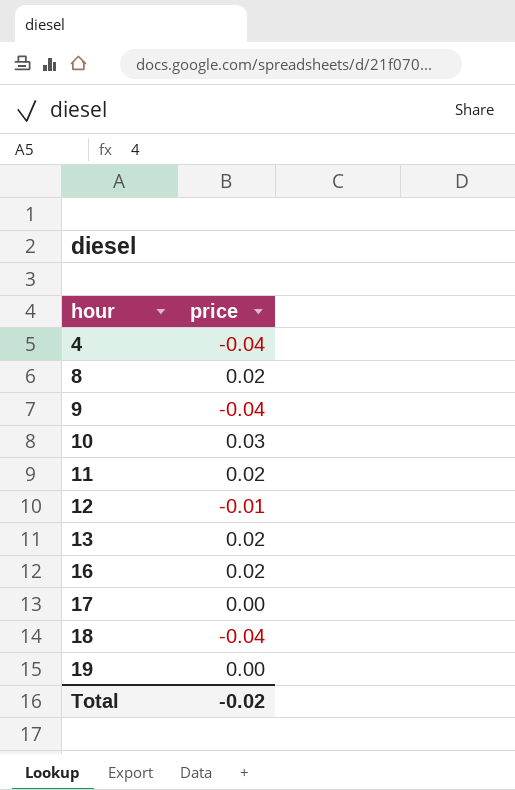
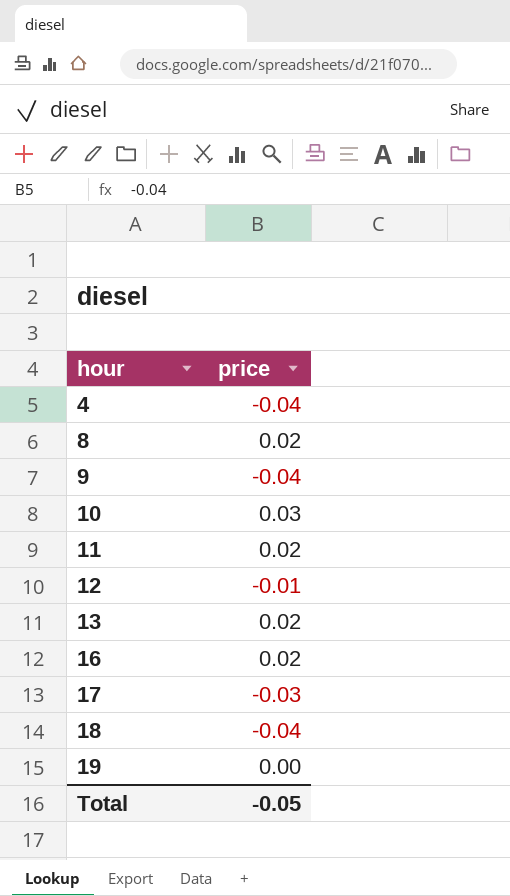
17 | price: 0.00 -> -0.03
Total | price: -0.02 -> -0.05

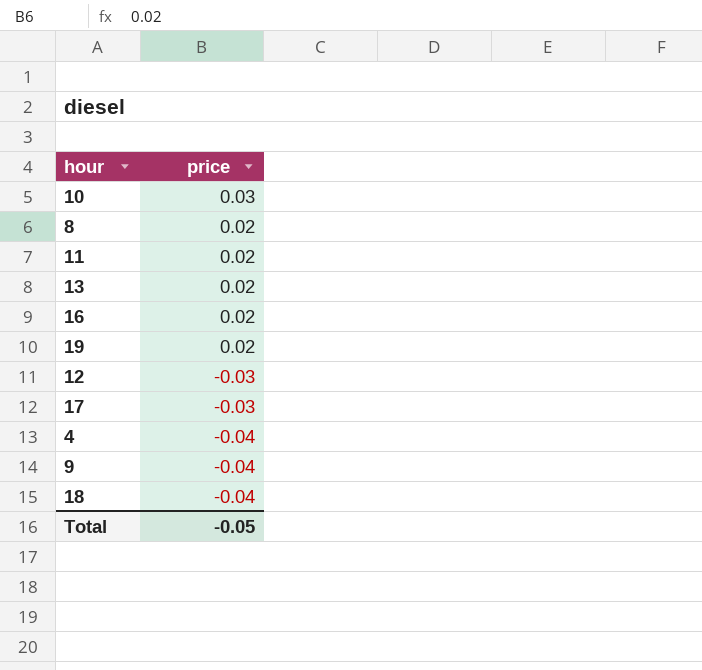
row order: hour ascending -> price descending
19 | price: 0.00 -> 0.02
12 | price: -0.01 -> -0.03

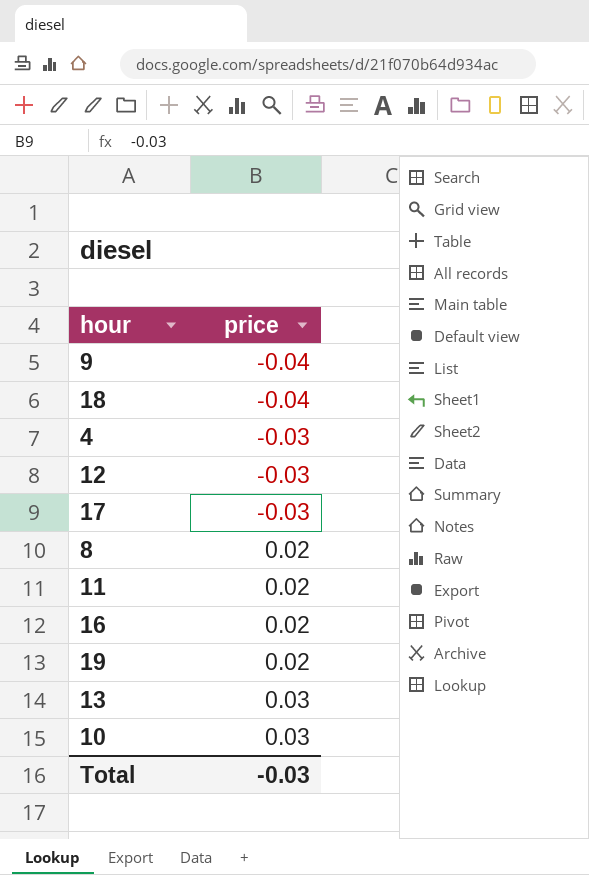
row order: price descending -> price ascending
4 | price: -0.04 -> -0.03
13 | price: 0.02 -> 0.03
Total | price: -0.05 -> -0.03

